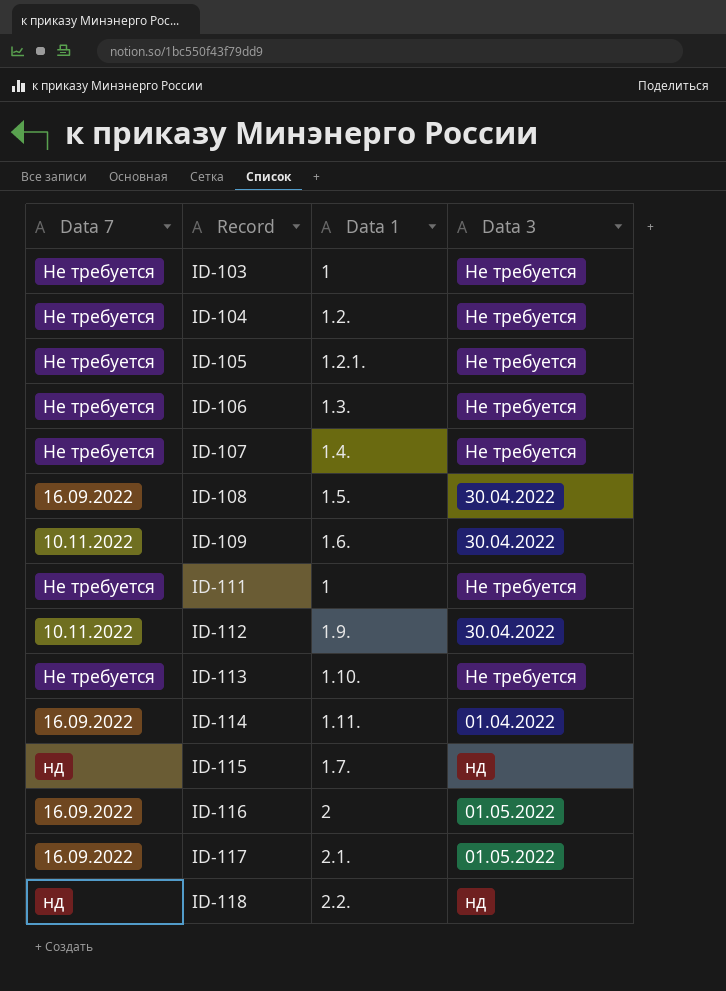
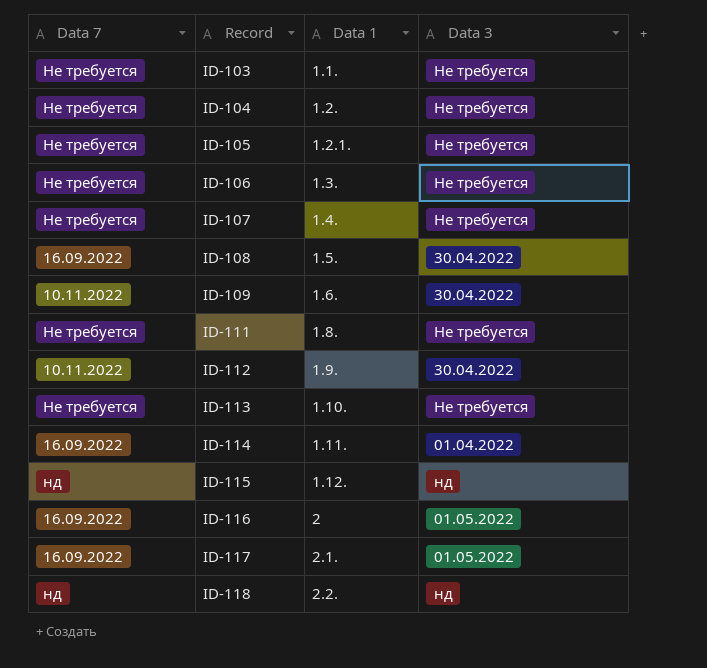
ID-103 | Data 1: 1 -> 1.1.
ID-111 | Data 1: 1 -> 1.8.
ID-115 | Data 1: 1.7. -> 1.12.

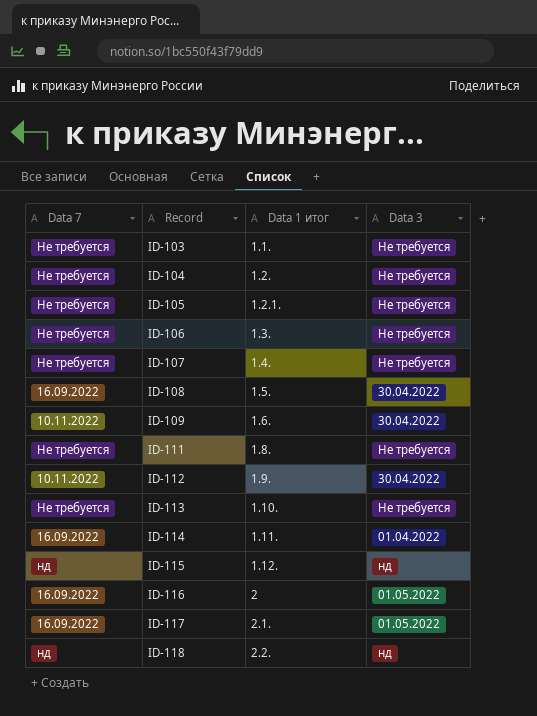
column name: Data 1 -> Data 1 итог

